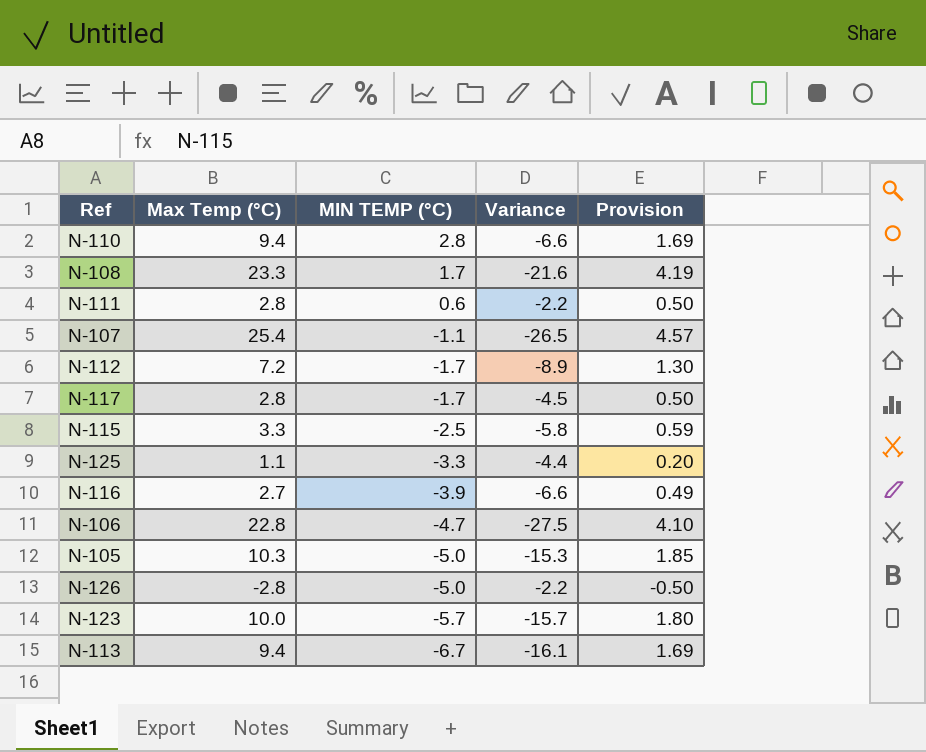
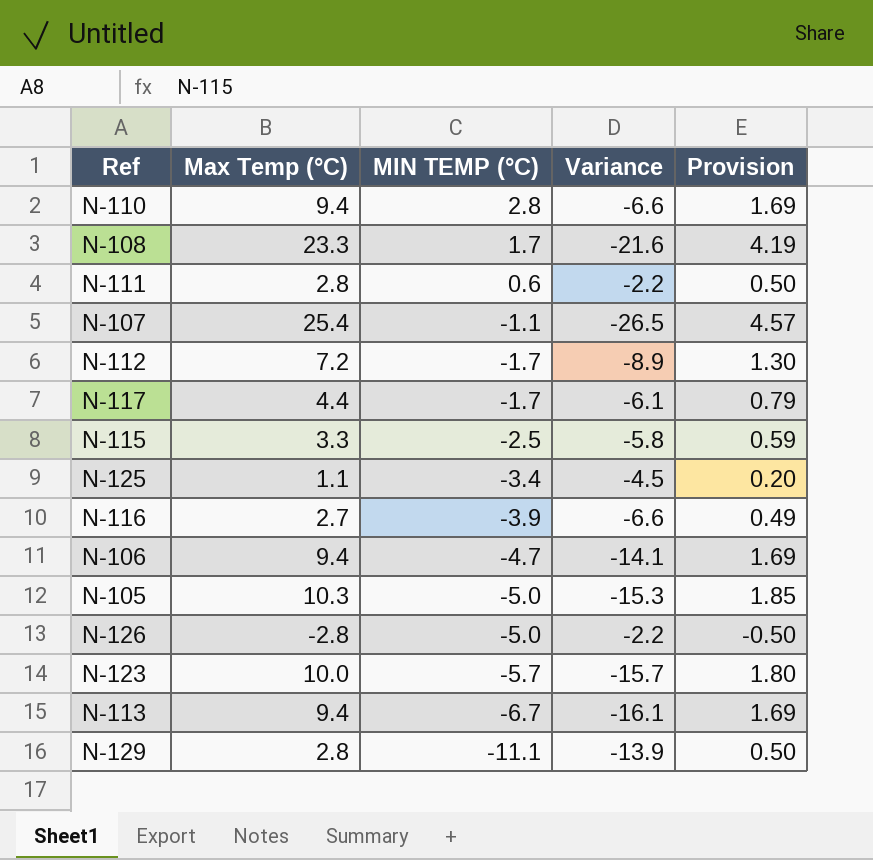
N-117 | Max Temp (°C): 2.8 -> 4.4
N-117 | Variance: -4.5 -> -6.1
N-117 | Provision: 0.50 -> 0.79
N-125 | MIN TEMP (°C): -3.3 -> -3.4
N-125 | Variance: -4.4 -> -4.5
N-106 | Max Temp (°C): 22.8 -> 9.4
N-106 | Variance: -27.5 -> -14.1
N-106 | Provision: 4.10 -> 1.69
row N-129: none -> 2.8 | -11.1 | -13.9 | 0.50

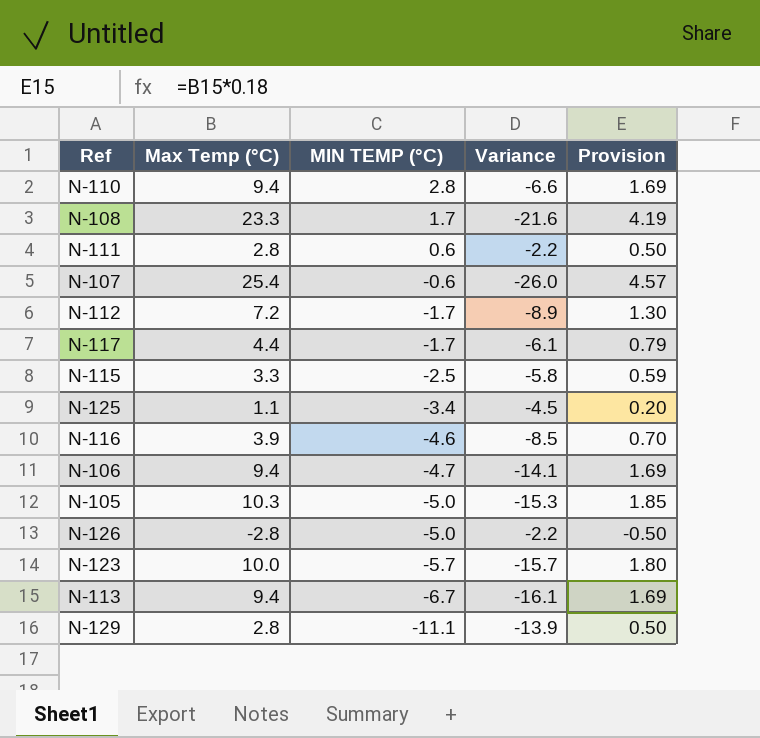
N-107 | MIN TEMP (°C): -1.1 -> -0.6
N-107 | Variance: -26.5 -> -26.0
N-116 | Max Temp (°C): 2.7 -> 3.9
N-116 | MIN TEMP (°C): -3.9 -> -4.6
N-116 | Variance: -6.6 -> -8.5
N-116 | Provision: 0.49 -> 0.70

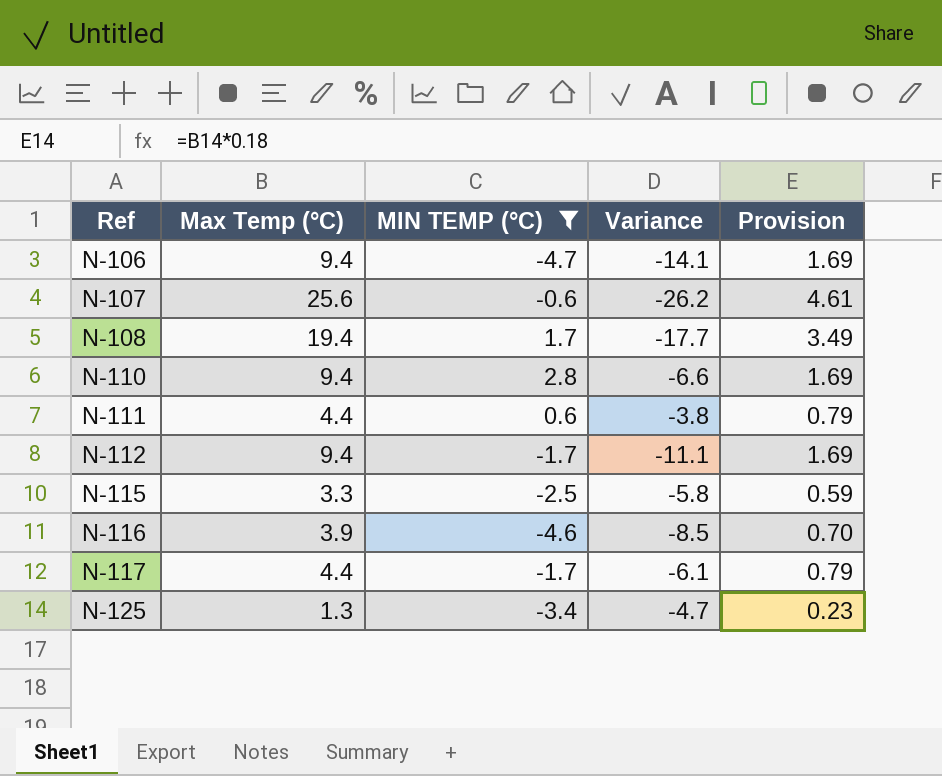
filter: none -> MIN TEMP (°C) >= -4.7
row order: MIN TEMP (°C) descending -> Ref ascending
N-107 | Max Temp (°C): 25.4 -> 25.6
N-107 | Variance: -26.0 -> -26.2
N-107 | Provision: 4.57 -> 4.61
N-108 | Max Temp (°C): 23.3 -> 19.4
N-108 | Variance: -21.6 -> -17.7
N-108 | Provision: 4.19 -> 3.49
N-111 | Max Temp (°C): 2.8 -> 4.4
N-111 | Variance: -2.2 -> -3.8
N-111 | Provision: 0.50 -> 0.79
N-112 | Max Temp (°C): 7.2 -> 9.4
N-112 | Variance: -8.9 -> -11.1
N-112 | Provision: 1.30 -> 1.69
N-125 | Max Temp (°C): 1.1 -> 1.3
N-125 | Variance: -4.5 -> -4.7
N-125 | Provision: 0.20 -> 0.23

